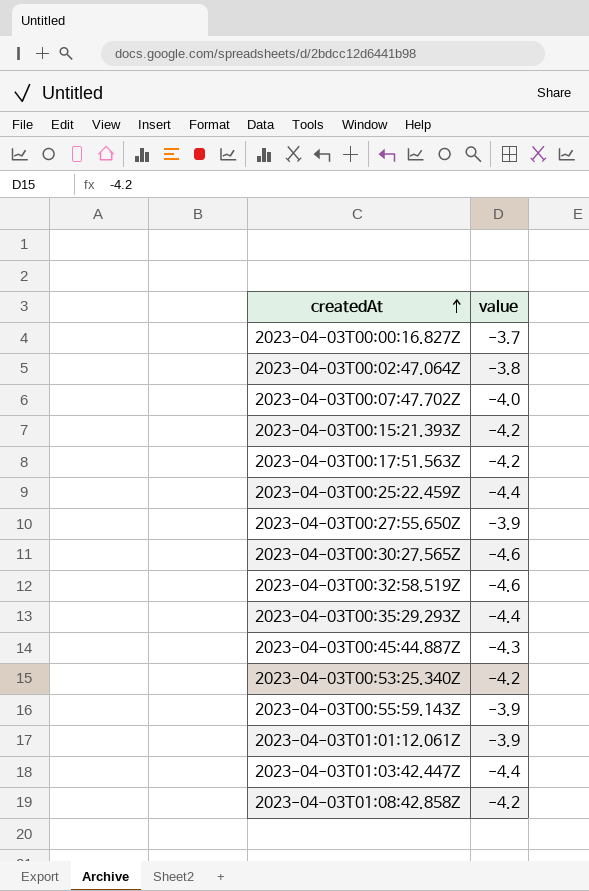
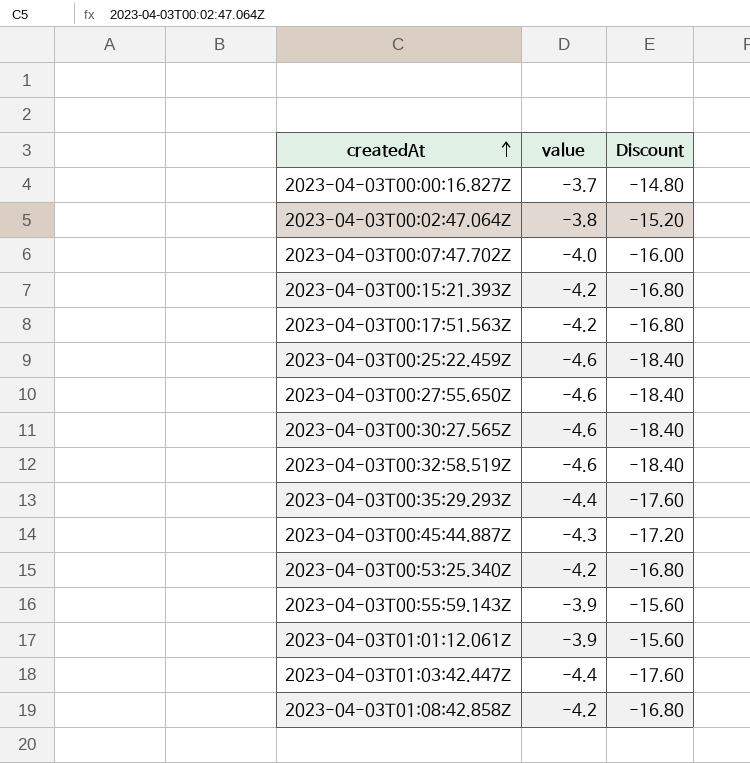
column Discount | formula: none -> [value] * 4
2023-04-03T00:25:22.459Z | value: -4.4 -> -4.6
2023-04-03T00:27:55.650Z | value: -3.9 -> -4.6

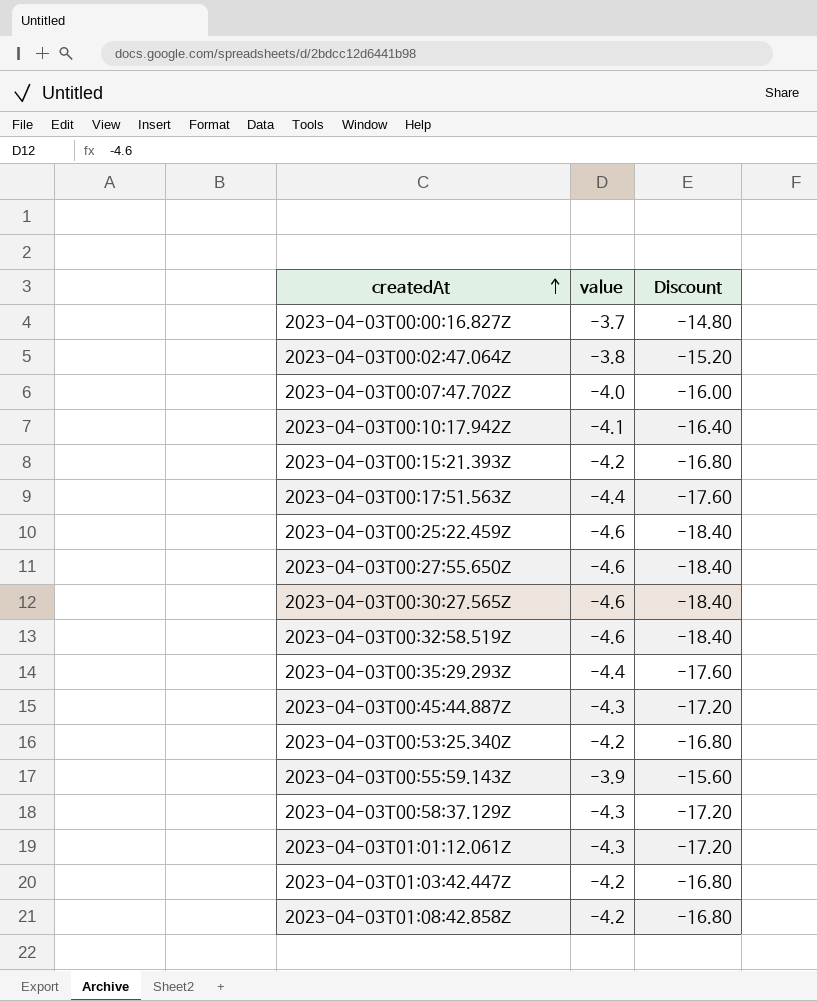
row 2023-04-03T00:10:17.942Z: none -> -4.1 | -16.40
2023-04-03T00:17:51.563Z | value: -4.2 -> -4.4
2023-04-03T00:17:51.563Z | Discount: -16.80 -> -17.60
row 2023-04-03T00:58:37.129Z: none -> -4.3 | -17.20
2023-04-03T01:01:12.061Z | value: -3.9 -> -4.3
2023-04-03T01:01:12.061Z | Discount: -15.60 -> -17.20
2023-04-03T01:03:42.447Z | value: -4.4 -> -4.2
2023-04-03T01:03:42.447Z | Discount: -17.60 -> -16.80

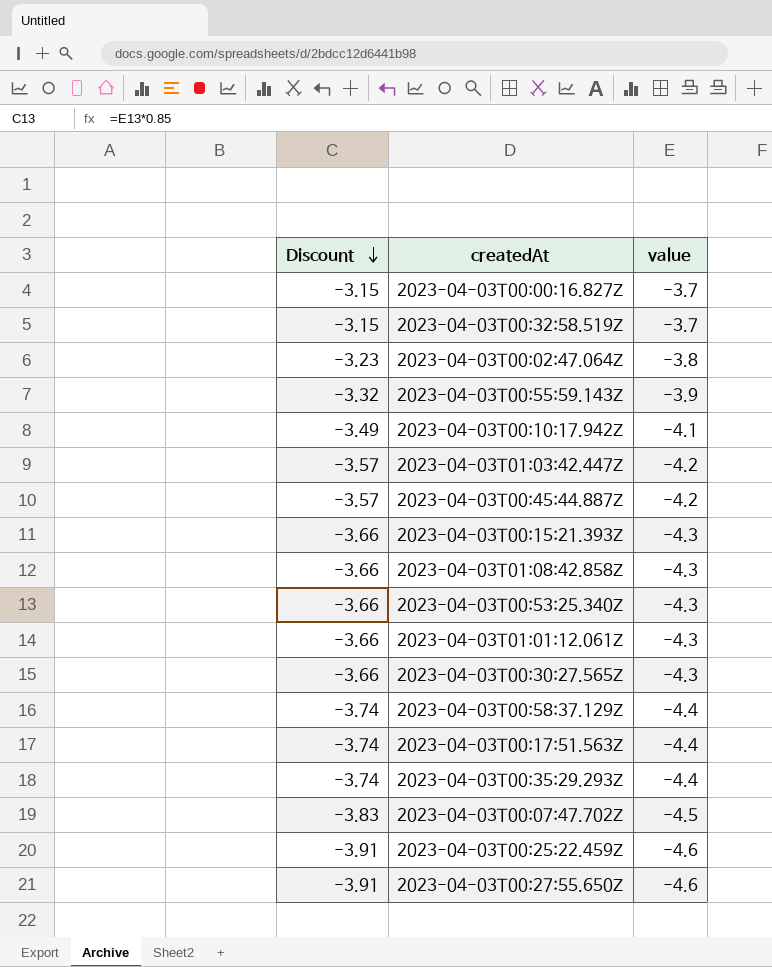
row order: createdAt ascending -> Discount descending
column Discount | formula: [value] * 4 -> [value] * 0.85
column Discount | position: 3 -> 1
2023-04-03T00:32:58.519Z | value: -4.6 -> -3.7
2023-04-03T00:45:44.887Z | value: -4.3 -> -4.2
2023-04-03T00:15:21.393Z | value: -4.2 -> -4.3
2023-04-03T01:08:42.858Z | value: -4.2 -> -4.3
2023-04-03T00:53:25.340Z | value: -4.2 -> -4.3
2023-04-03T00:30:27.565Z | value: -4.6 -> -4.3
2023-04-03T00:58:37.129Z | value: -4.3 -> -4.4
2023-04-03T00:07:47.702Z | value: -4.0 -> -4.5

